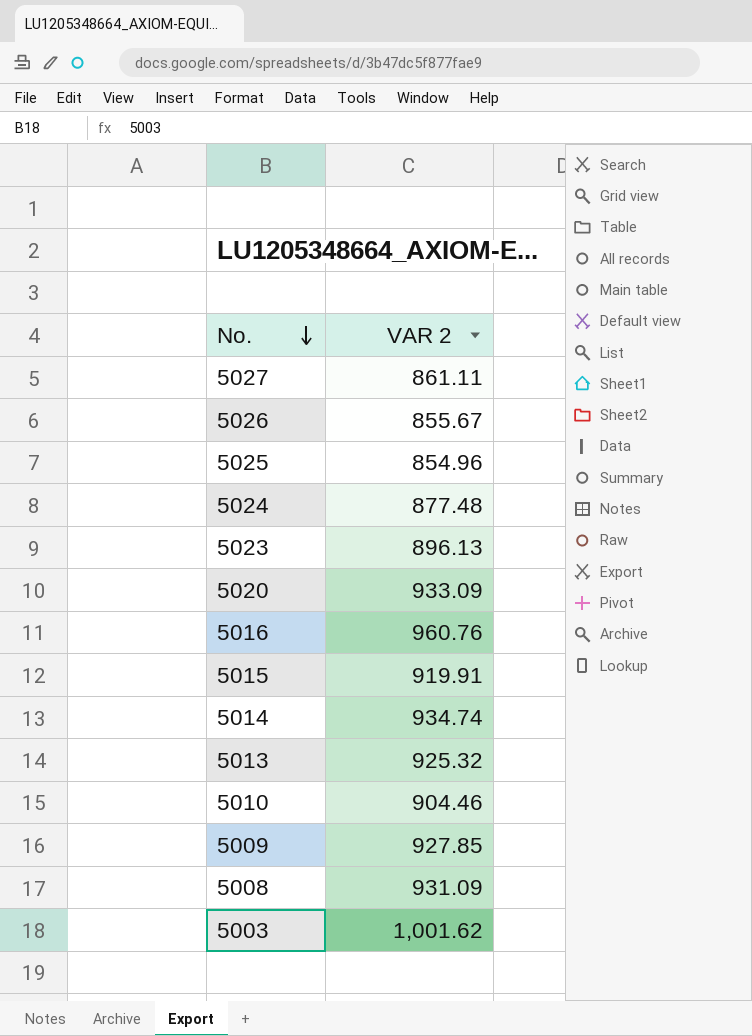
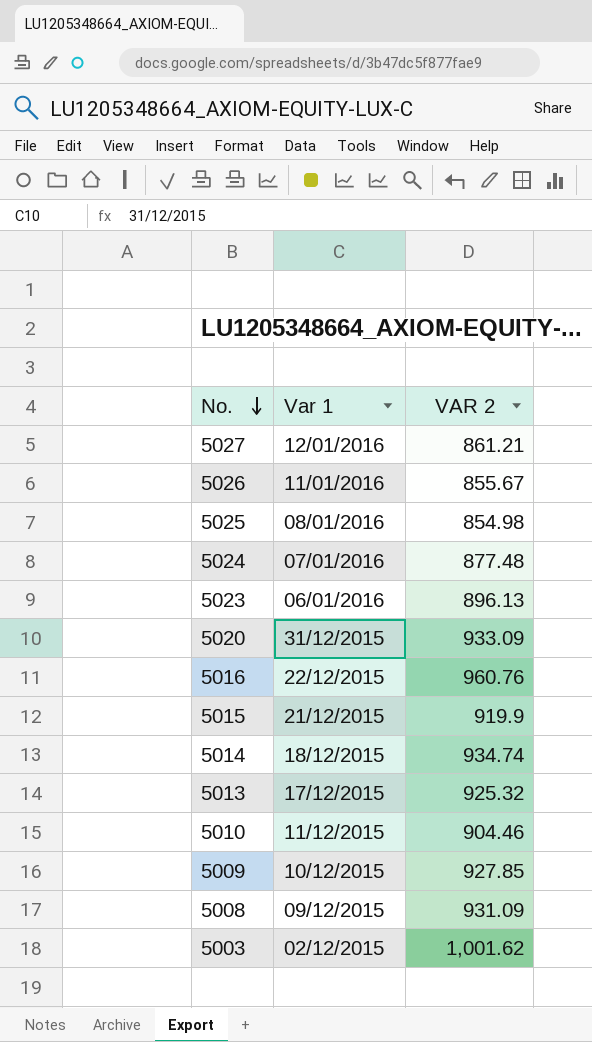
column Var 1 | position: none -> 2
5027 | VAR 2: 861.11 -> 861.21
5025 | VAR 2: 854.96 -> 854.98
5015 | VAR 2: 919.91 -> 919.9

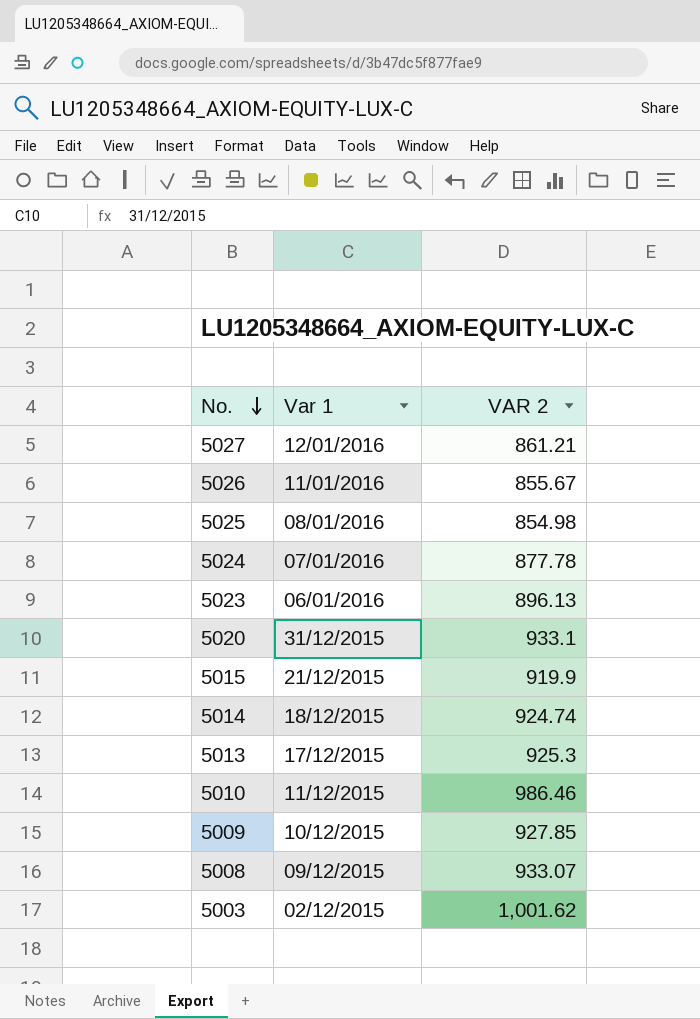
row 5016: 22/12/2015 | 960.76 -> none
5024 | VAR 2: 877.48 -> 877.78
5020 | VAR 2: 933.09 -> 933.1
5014 | VAR 2: 934.74 -> 924.74
5013 | VAR 2: 925.32 -> 925.3
5010 | VAR 2: 904.46 -> 986.46
5008 | VAR 2: 931.09 -> 933.07

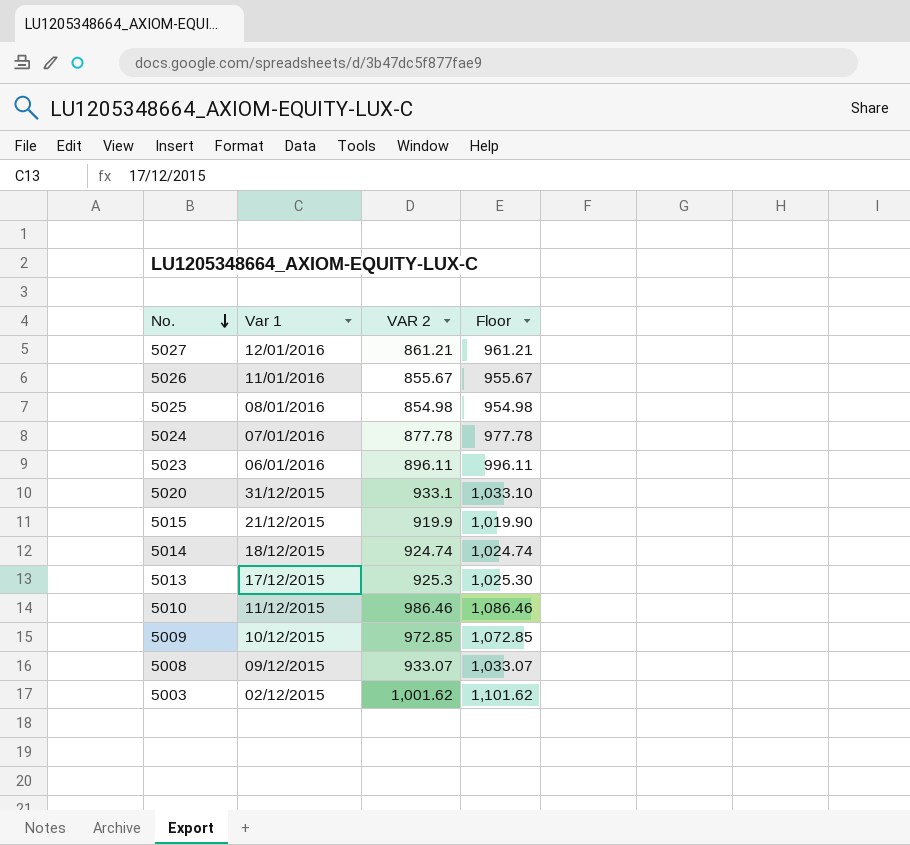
column Floor | formula: none -> [VAR 2] + 100
5023 | VAR 2: 896.13 -> 896.11
5009 | VAR 2: 927.85 -> 972.85

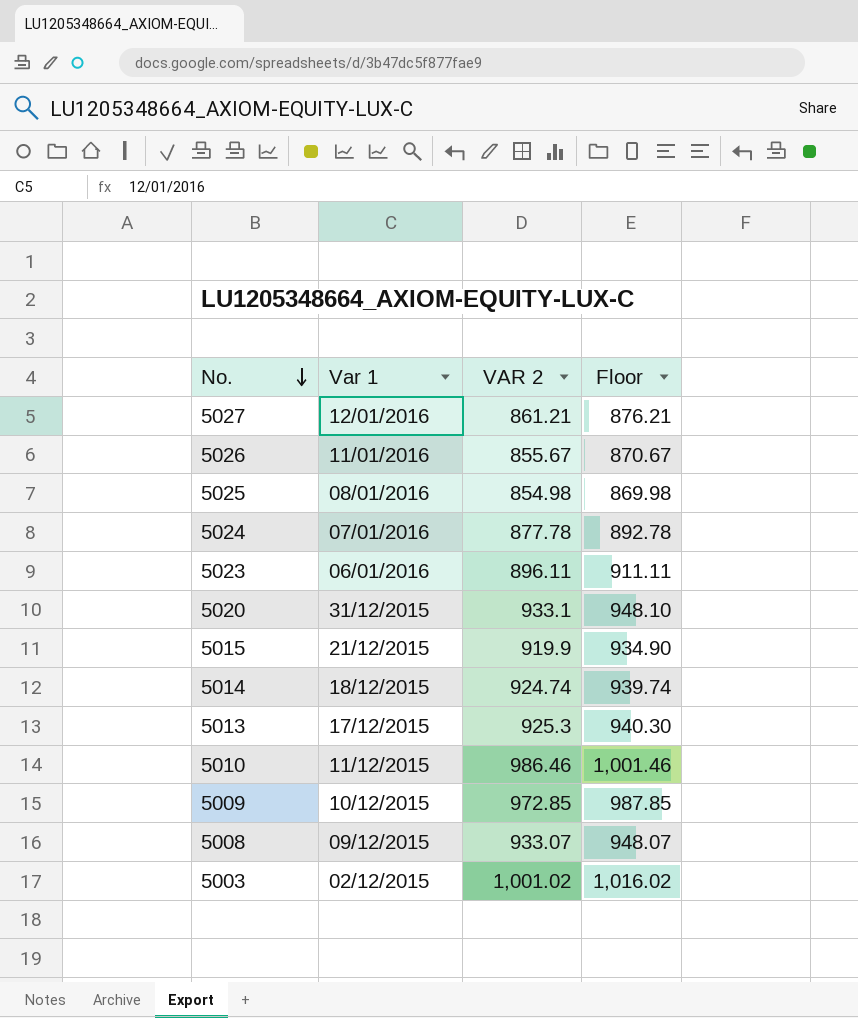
column Floor | formula: [VAR 2] + 100 -> [VAR 2] + 15
5003 | VAR 2: 1,001.62 -> 1,001.02

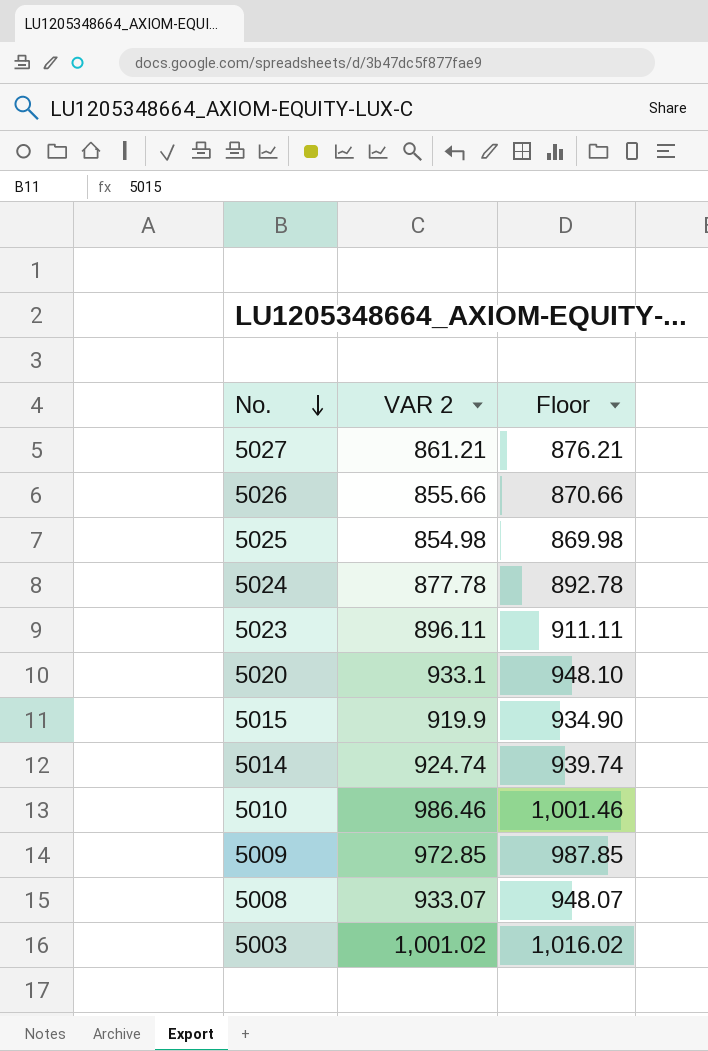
column Var 1 | position: 2 -> none
row 5013: 17/12/2015 | 925.3 | 940.30 -> none
5026 | VAR 2: 855.67 -> 855.66
5026 | Floor: 870.67 -> 870.66

